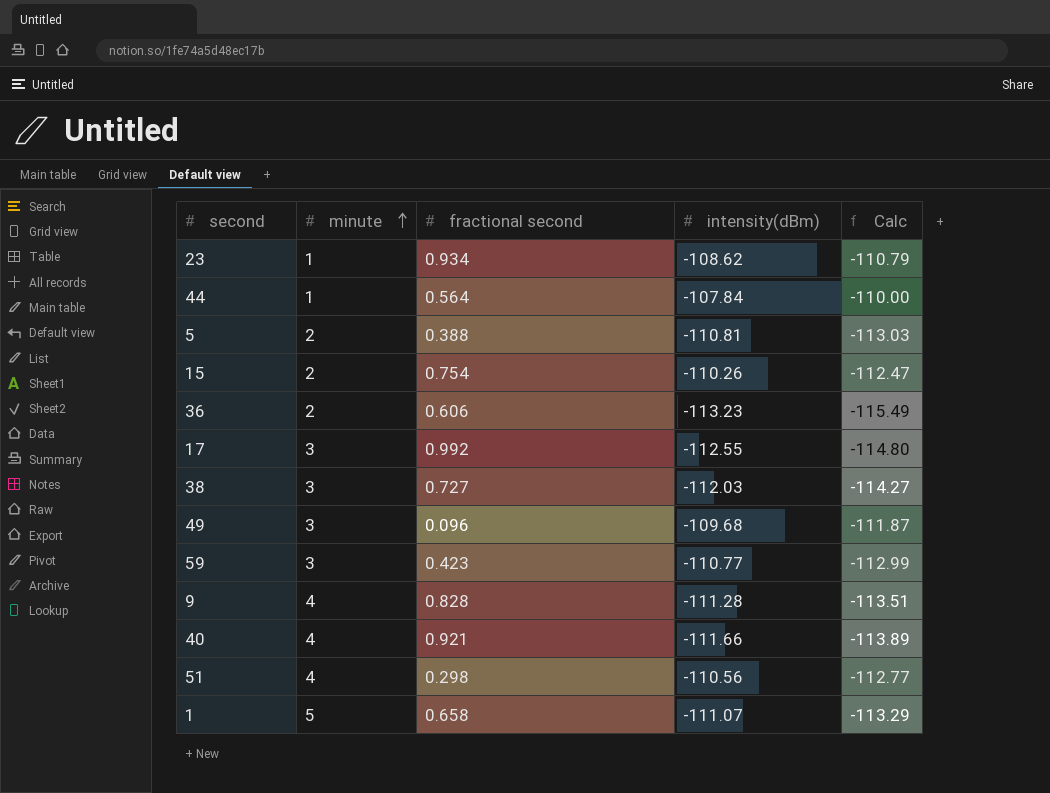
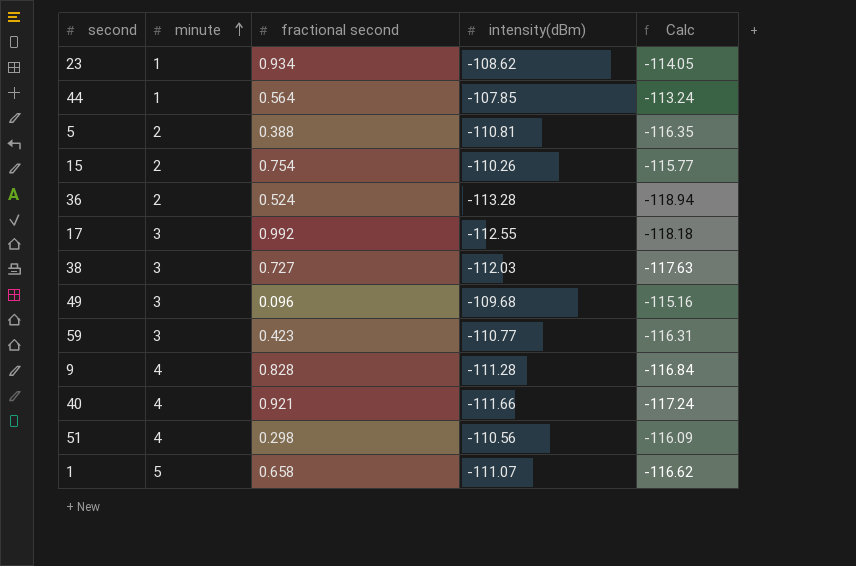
column Calc | formula: [intensity(dBm)] * 1.02 -> [intensity(dBm)] * 1.05
44 | intensity(dBm): -107.84 -> -107.85
36 | fractional second: 0.606 -> 0.524
36 | intensity(dBm): -113.23 -> -113.28

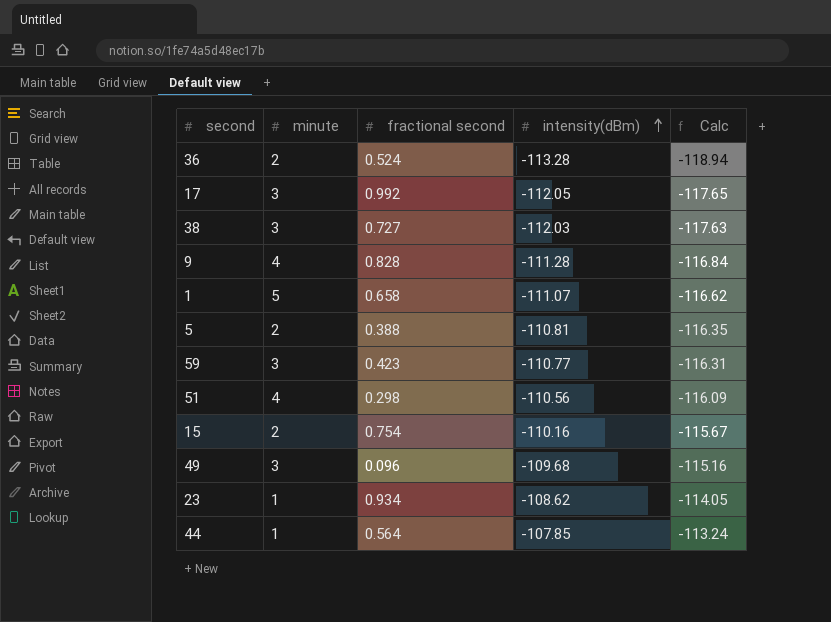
row order: minute ascending -> intensity(dBm) ascending
row 40: 4 | 0.921 | -111.66 | -117.24 -> none
17 | intensity(dBm): -112.55 -> -112.05
17 | Calc: -118.18 -> -117.65
15 | intensity(dBm): -110.26 -> -110.16
15 | Calc: -115.77 -> -115.67

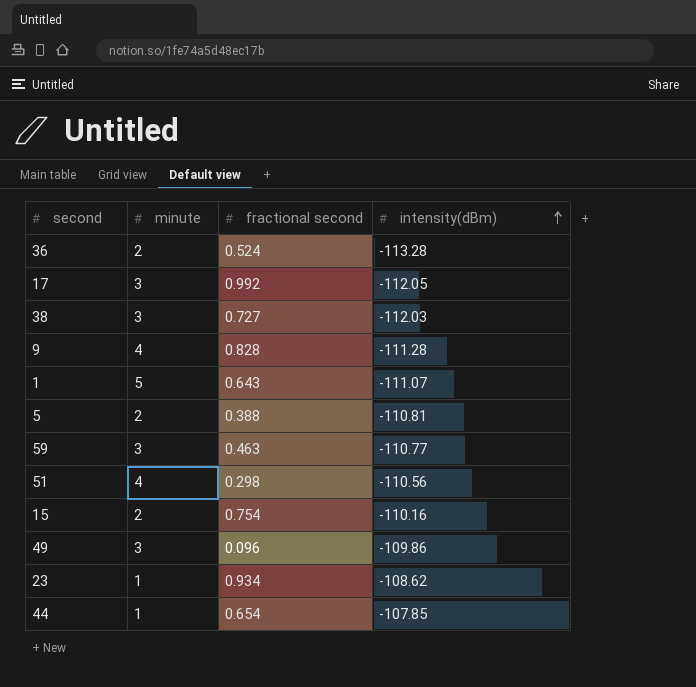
column Calc | formula: [intensity(dBm)] * 1.05 -> none
1 | fractional second: 0.658 -> 0.643
59 | fractional second: 0.423 -> 0.463
49 | intensity(dBm): -109.68 -> -109.86
44 | fractional second: 0.564 -> 0.654

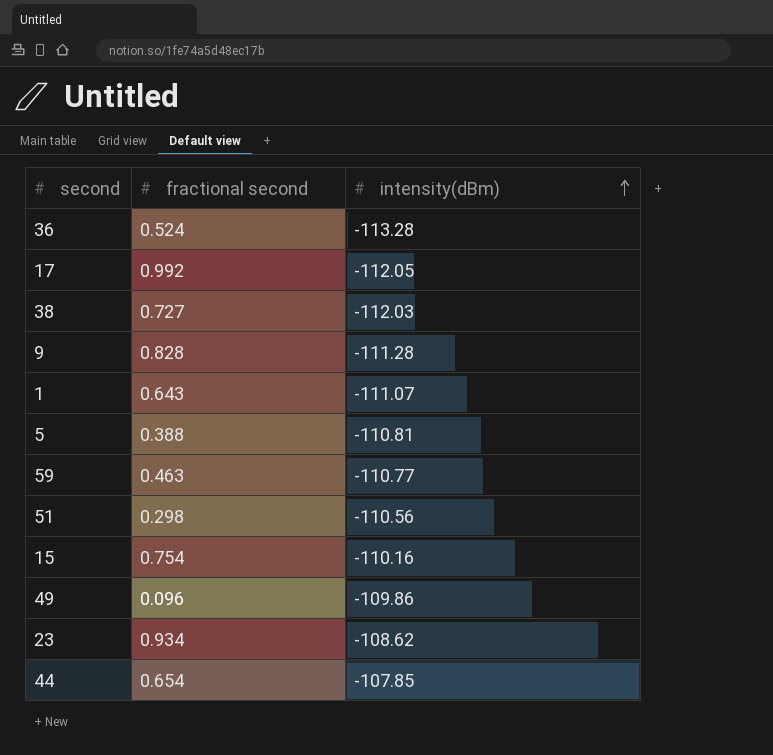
column minute | position: 2 -> none

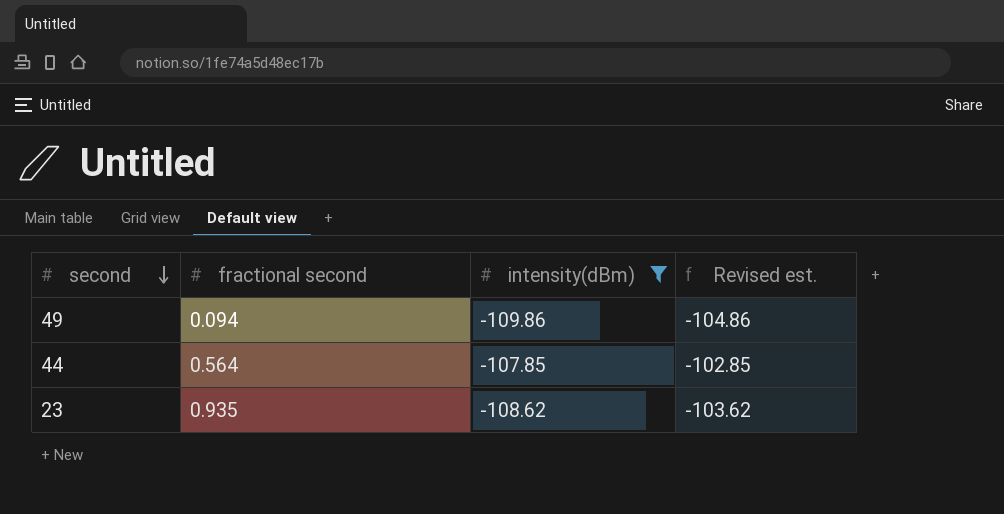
filter: none -> intensity(dBm) >= -109.86
row order: intensity(dBm) ascending -> second descending
column Revised est. | formula: none -> [intensity(dBm)] + 5
49 | fractional second: 0.096 -> 0.094
44 | fractional second: 0.654 -> 0.564
23 | fractional second: 0.934 -> 0.935

